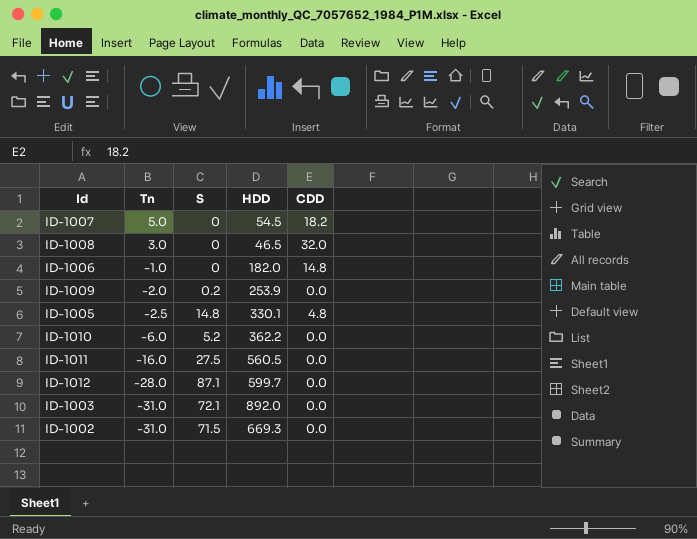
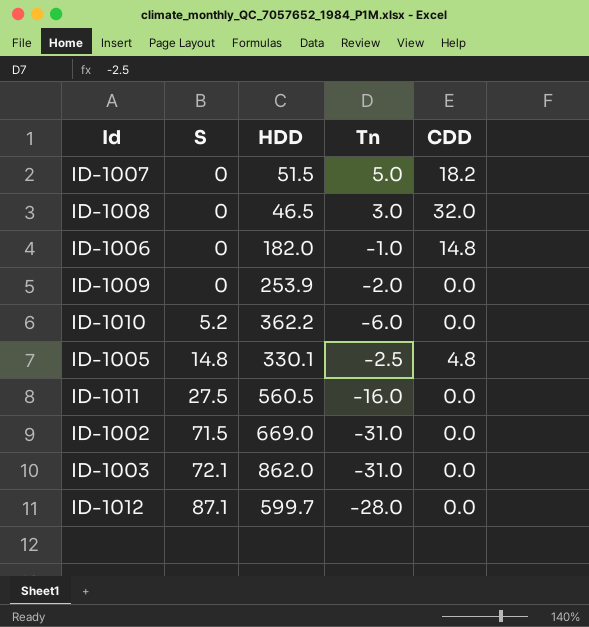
row order: Tn descending -> S ascending
column Tn | position: 2 -> 4
ID-1007 | HDD: 54.5 -> 51.5
ID-1009 | S: 0.2 -> 0
ID-1002 | HDD: 669.3 -> 669.0
ID-1003 | HDD: 892.0 -> 862.0

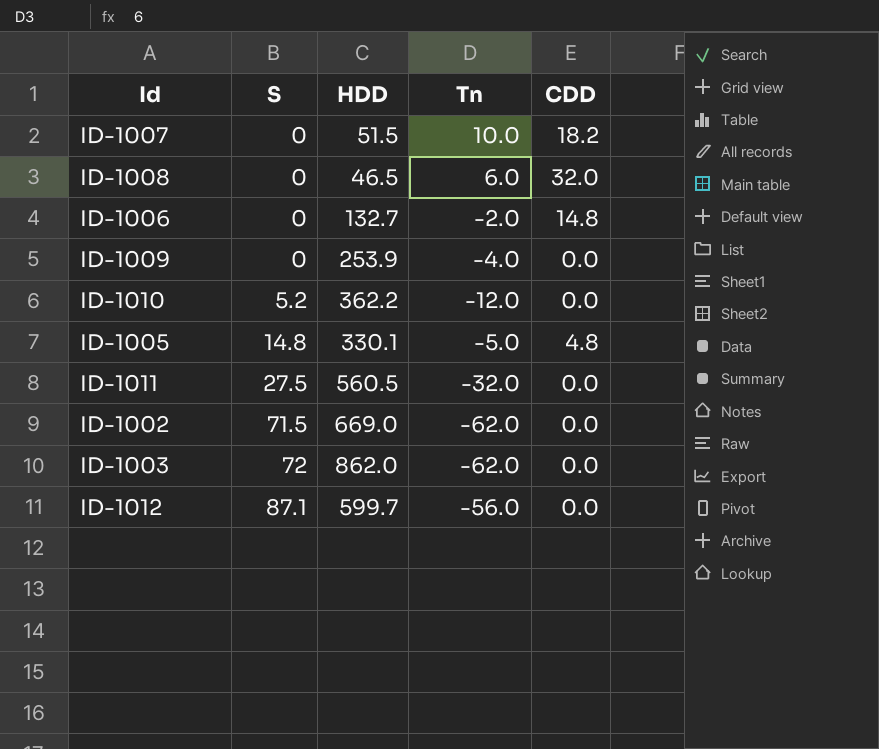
ID-1007 | Tn: 5.0 -> 10.0
ID-1008 | Tn: 3.0 -> 6.0
ID-1006 | HDD: 182.0 -> 132.7
ID-1006 | Tn: -1.0 -> -2.0
ID-1009 | Tn: -2.0 -> -4.0
ID-1010 | Tn: -6.0 -> -12.0
ID-1005 | Tn: -2.5 -> -5.0
ID-1011 | Tn: -16.0 -> -32.0
ID-1002 | Tn: -31.0 -> -62.0
ID-1003 | S: 72.1 -> 72
ID-1003 | Tn: -31.0 -> -62.0
ID-1012 | Tn: -28.0 -> -56.0

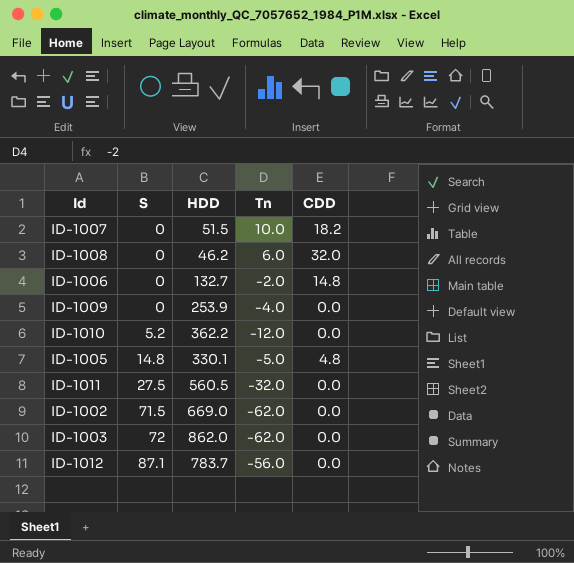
ID-1008 | HDD: 46.5 -> 46.2
ID-1012 | HDD: 599.7 -> 783.7

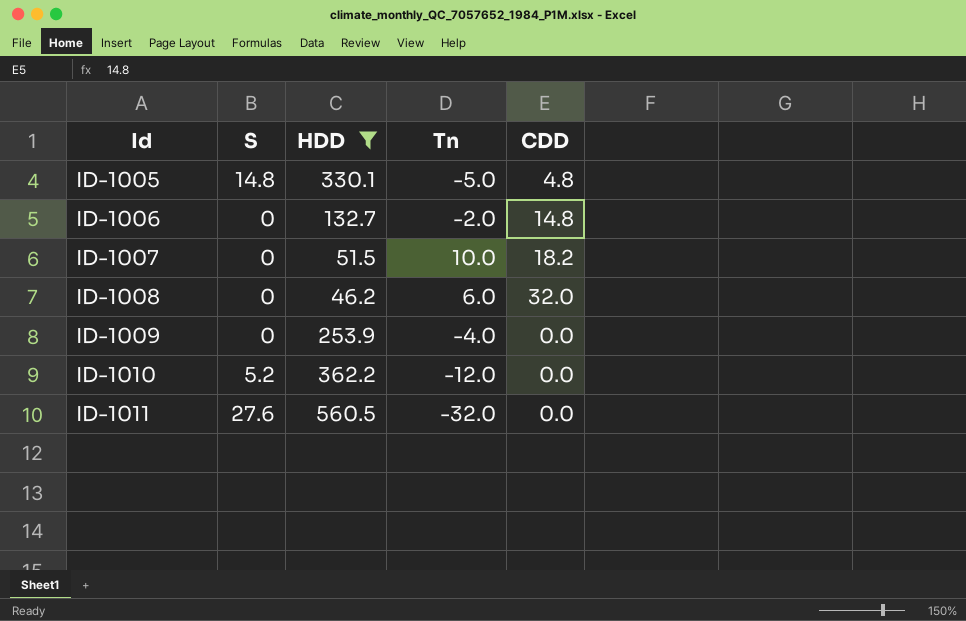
filter: none -> HDD <= 560.5
row order: S ascending -> Id ascending
ID-1011 | S: 27.5 -> 27.6

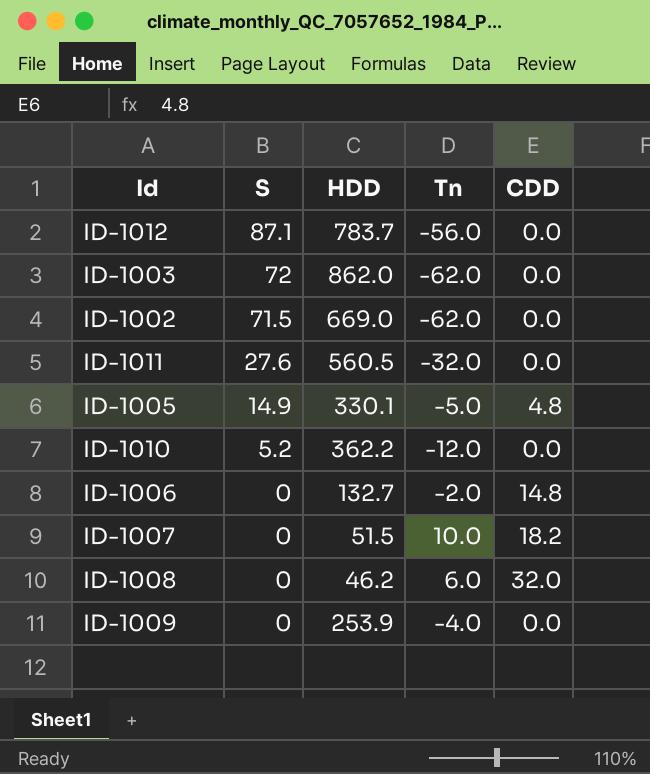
filter: HDD <= 560.5 -> none
row order: Id ascending -> S descending
ID-1005 | S: 14.8 -> 14.9

